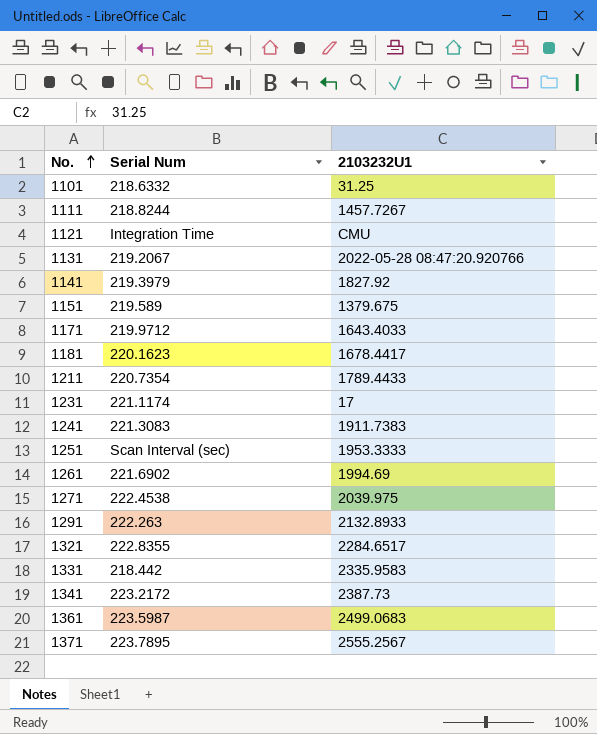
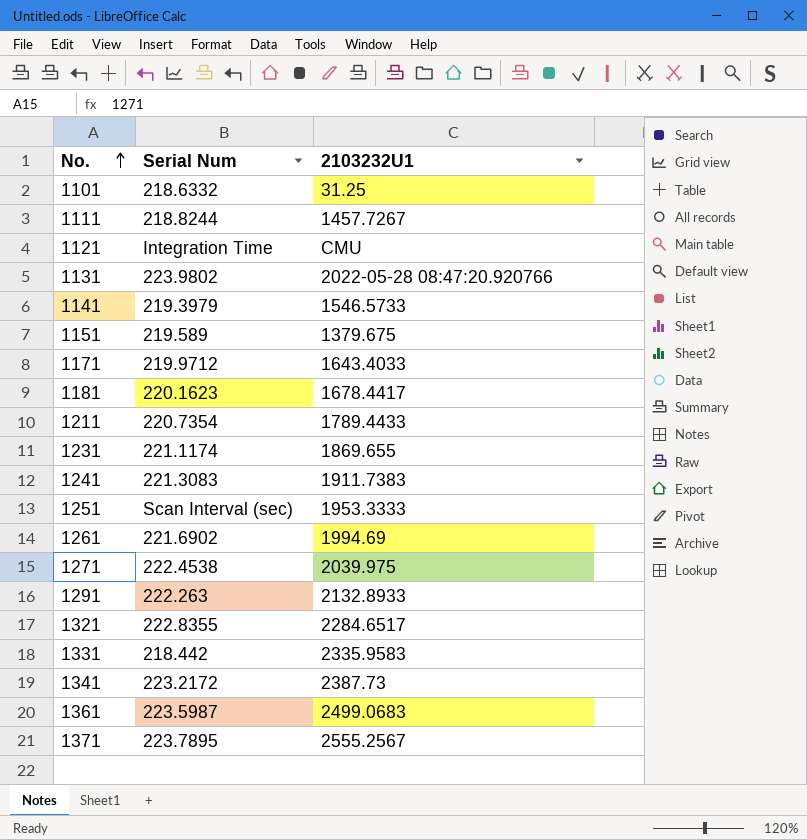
1131 | Serial Num: 219.2067 -> 223.9802
1141 | 2103232U1: 1827.92 -> 1546.5733
1231 | 2103232U1: 17 -> 1869.655

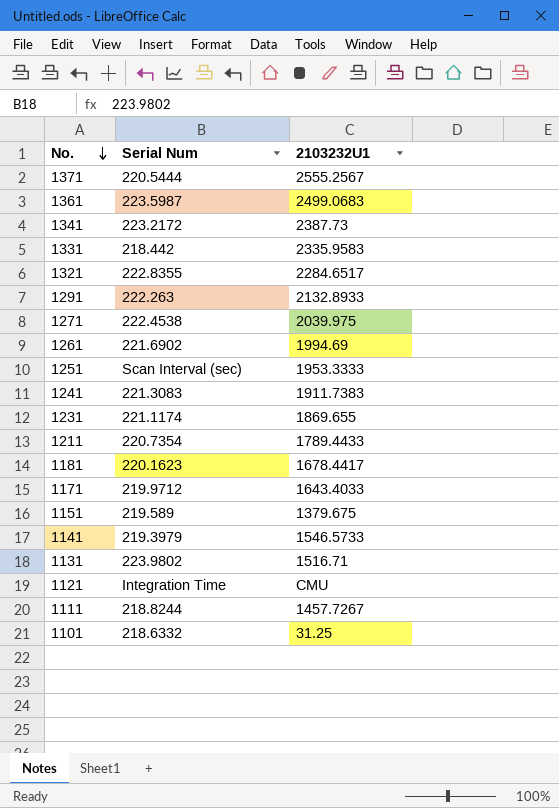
row order: No. ascending -> No. descending
1371 | Serial Num: 223.7895 -> 220.5444
1131 | 2103232U1: 2022-05-28 08:47:20.920766 -> 1516.71

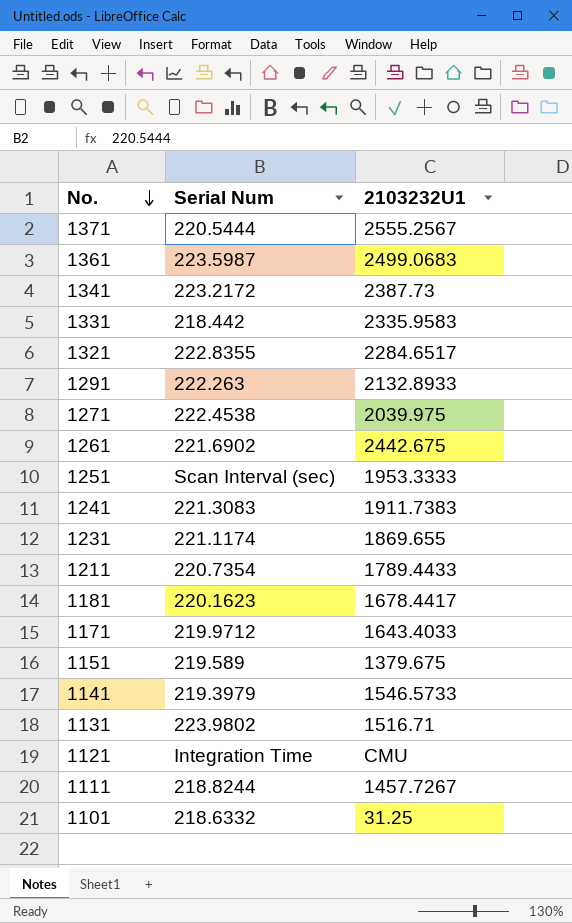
1261 | 2103232U1: 1994.69 -> 2442.675

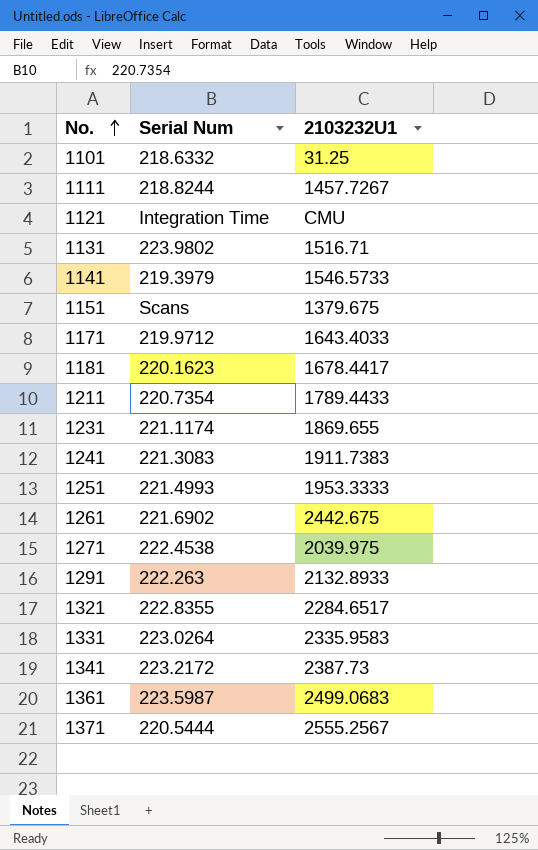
row order: No. descending -> No. ascending
1151 | Serial Num: 219.589 -> Scans
1251 | Serial Num: Scan Interval (sec) -> 221.4993
1331 | Serial Num: 218.442 -> 223.0264

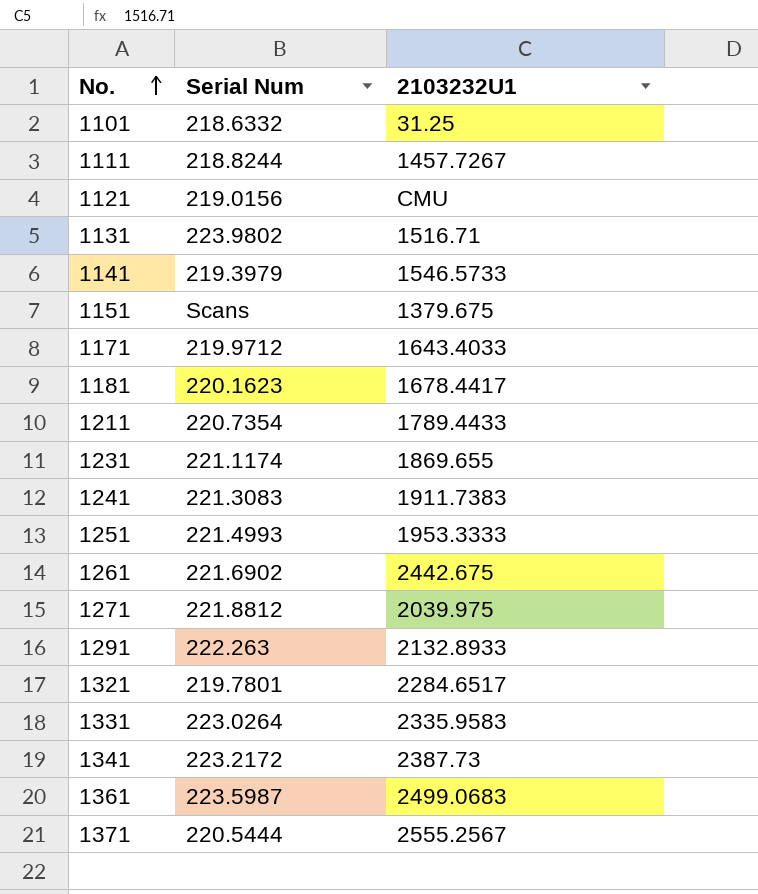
1121 | Serial Num: Integration Time -> 219.0156
1271 | Serial Num: 222.4538 -> 221.8812
1321 | Serial Num: 222.8355 -> 219.7801

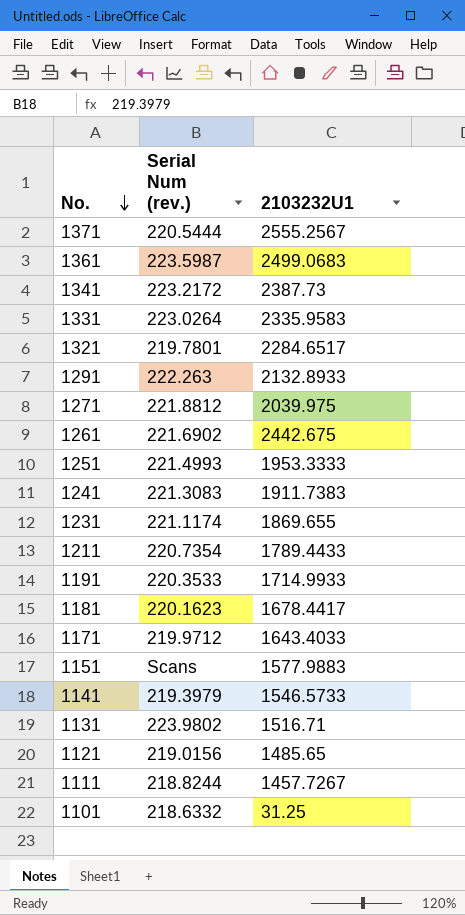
row order: No. ascending -> No. descending
column name: Serial Num -> Serial Num (rev.)
row 1191: none -> 220.3533 | 1714.9933
1151 | 2103232U1: 1379.675 -> 1577.9883
1121 | 2103232U1: CMU -> 1485.65

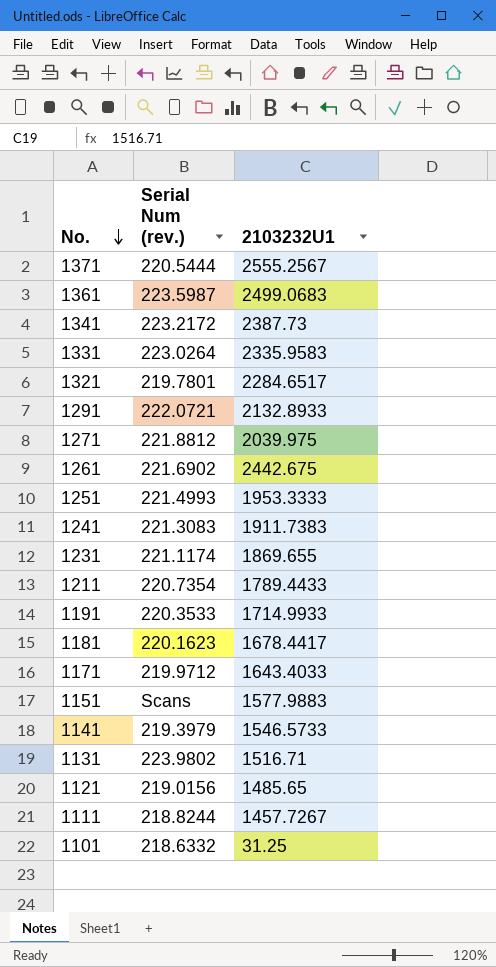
1291 | Serial Num (rev.): 222.263 -> 222.0721

